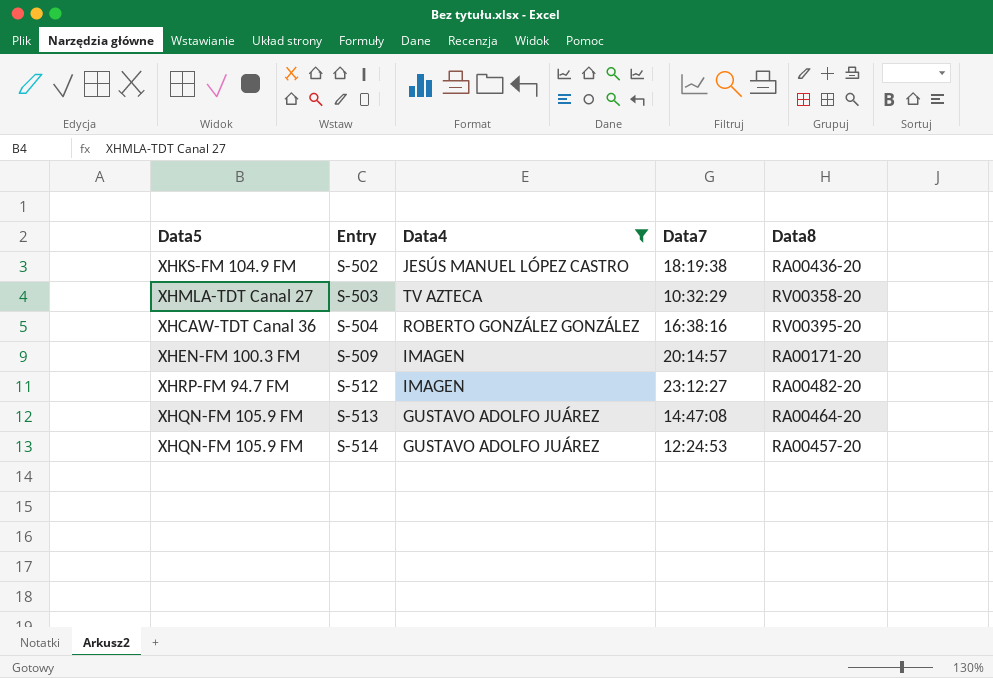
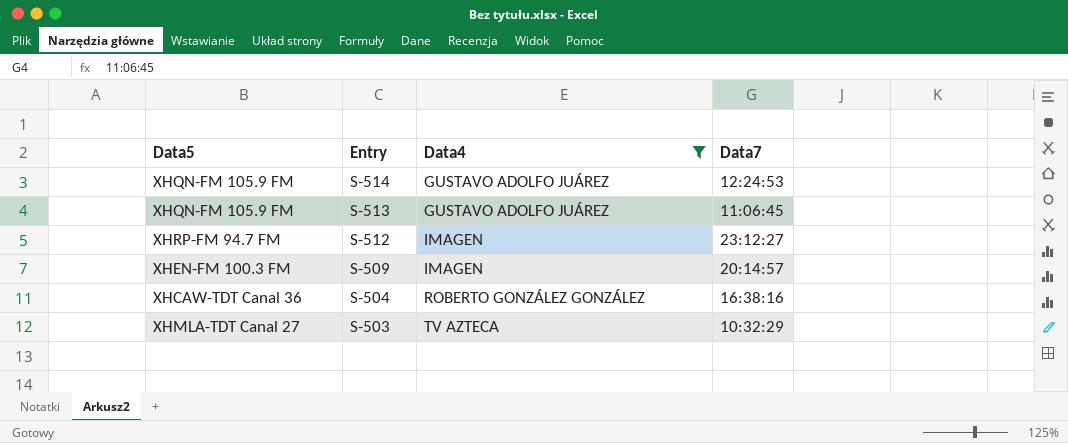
row order: Entry ascending -> Entry descending
column Data8 | position: 5 -> none
row S-502: XHKS-FM 104.9 FM | JESÚS MANUEL LÓPEZ CASTRO | 18:19:38 | RA00436-20 -> none
S-513 | Data7: 14:47:08 -> 11:06:45

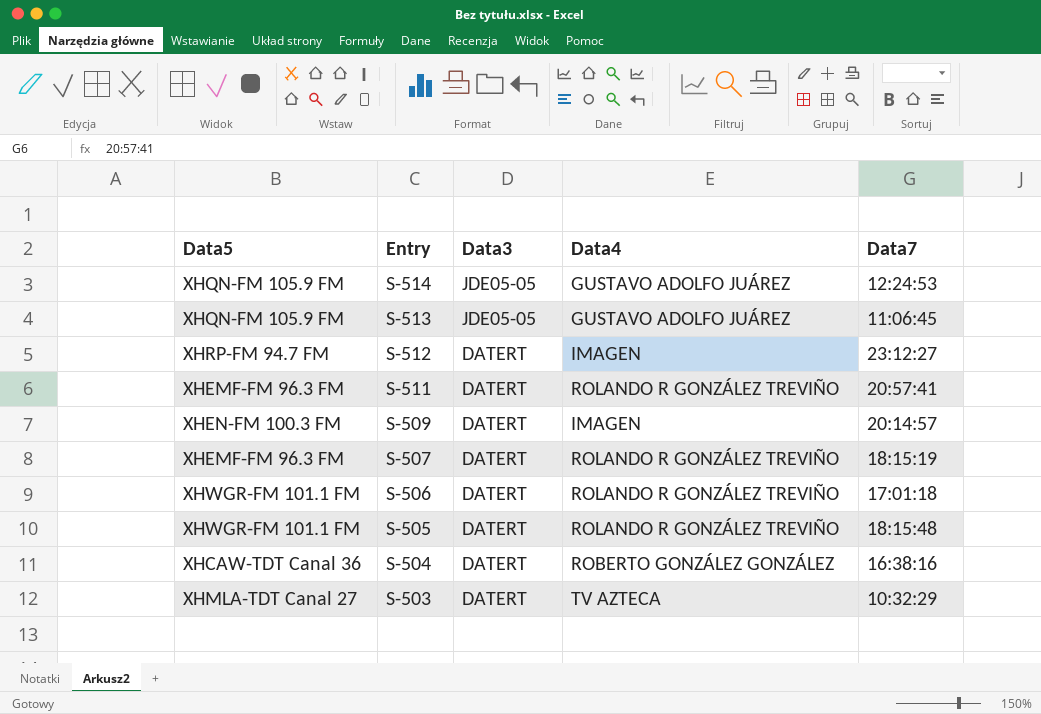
filter: Data4 != ROLANDO R GONZÁLEZ TREVIÑO -> none
column Data3 | position: none -> 3

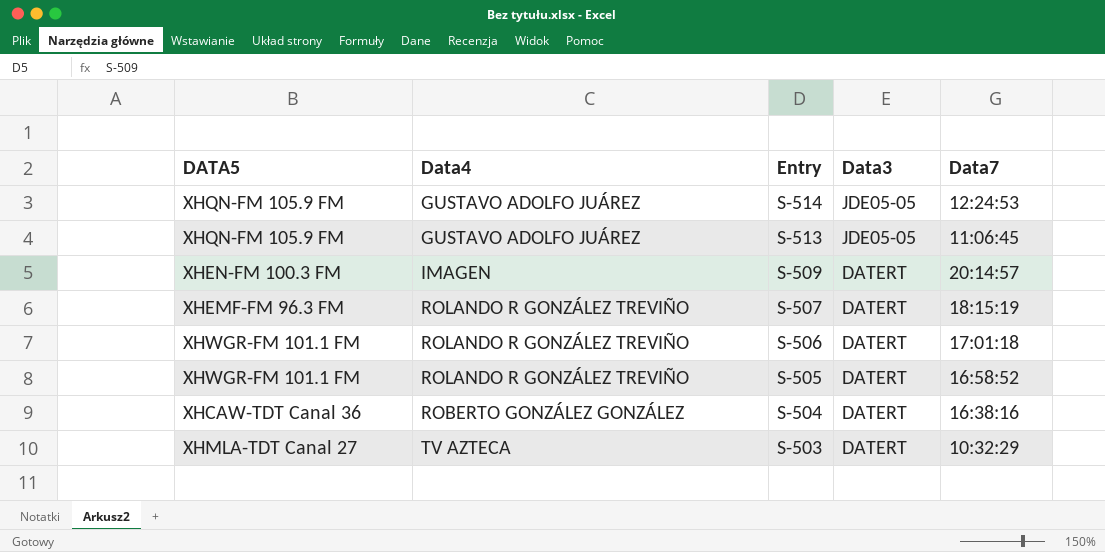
column name: Data5 -> DATA5
column Data4 | position: 4 -> 2
row S-512: XHRP-FM 94.7 FM | DATERT | IMAGEN | 23:12:27 -> none
row S-511: XHEMF-FM 96.3 FM | DATERT | ROLANDO R GONZÁLEZ TREVIÑO | 20:57:41 -> none
S-505 | Data7: 18:15:48 -> 16:58:52

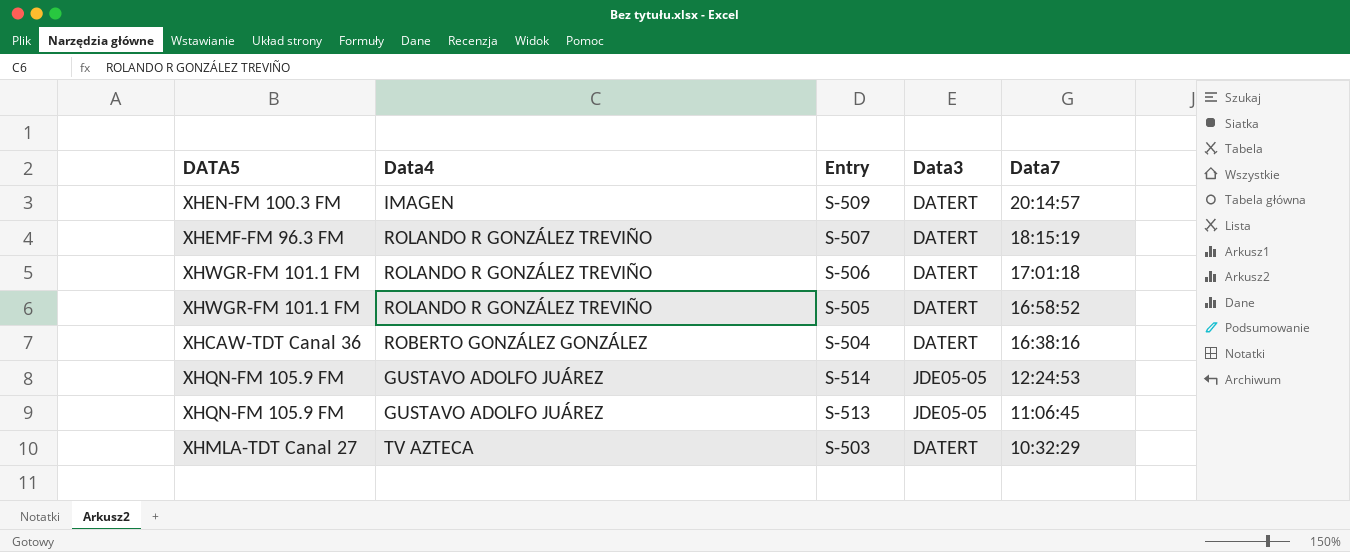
row order: Entry descending -> Data7 descending

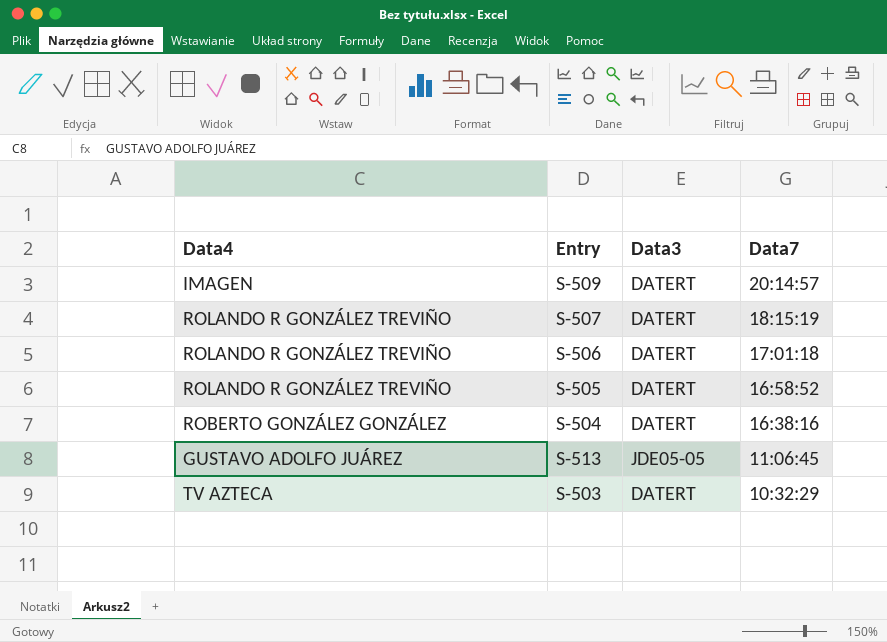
column DATA5 | position: 1 -> none
row S-514: XHQN-FM 105.9 FM | GUSTAVO ADOLFO JUÁREZ | JDE05-05 | 12:24:53 -> none

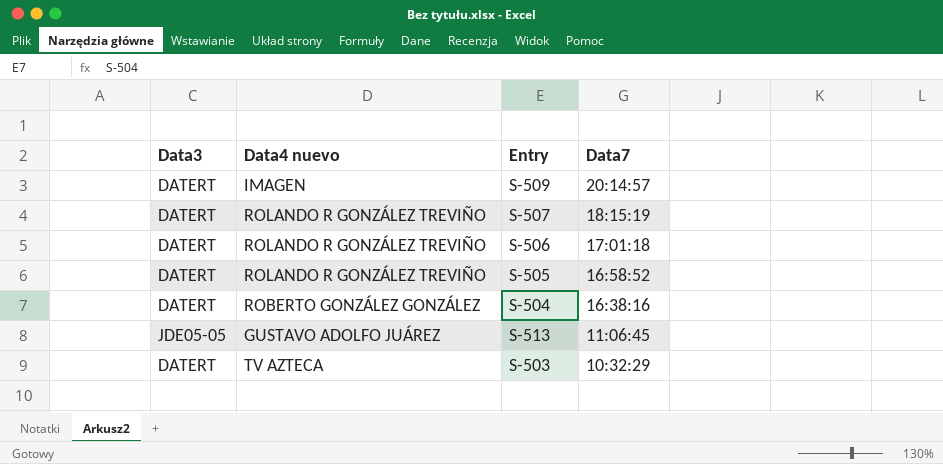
column Data3 | position: 3 -> 1
column name: Data4 -> Data4 nuevo

